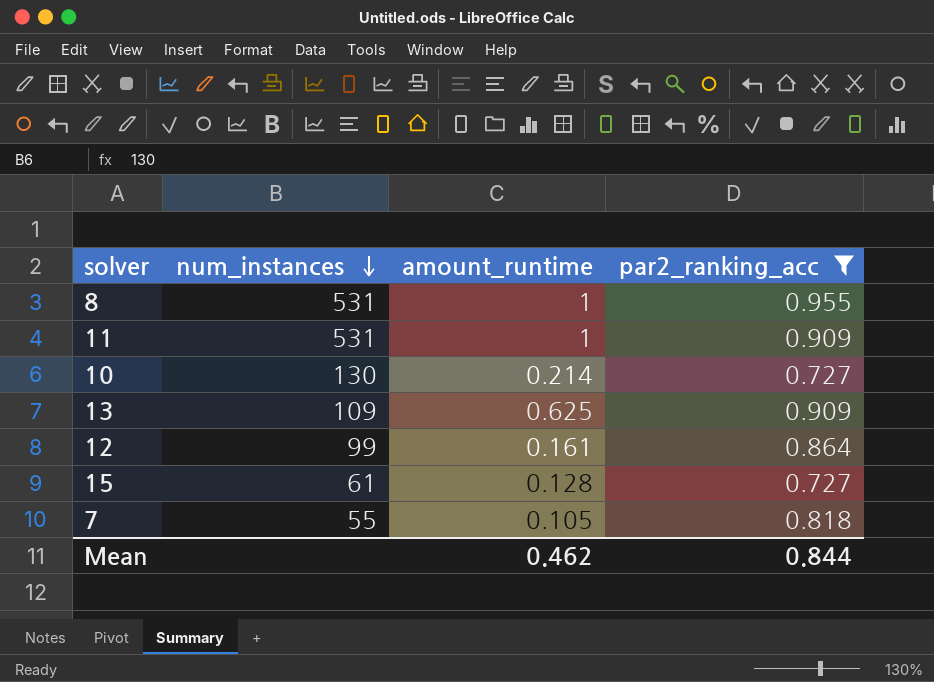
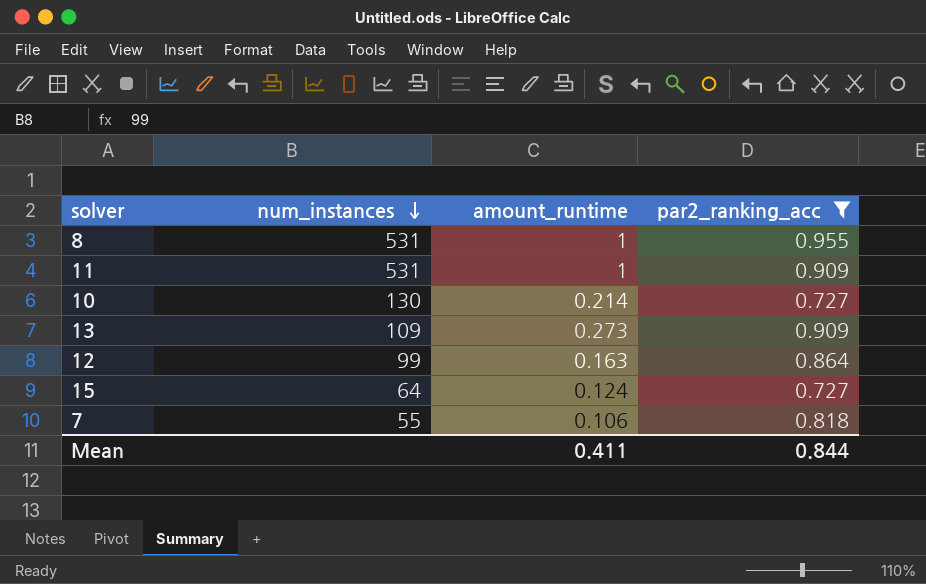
13 | amount_runtime: 0.625 -> 0.273
12 | amount_runtime: 0.161 -> 0.163
15 | num_instances: 61 -> 64
15 | amount_runtime: 0.128 -> 0.124
7 | amount_runtime: 0.105 -> 0.106
Mean | amount_runtime: 0.462 -> 0.411

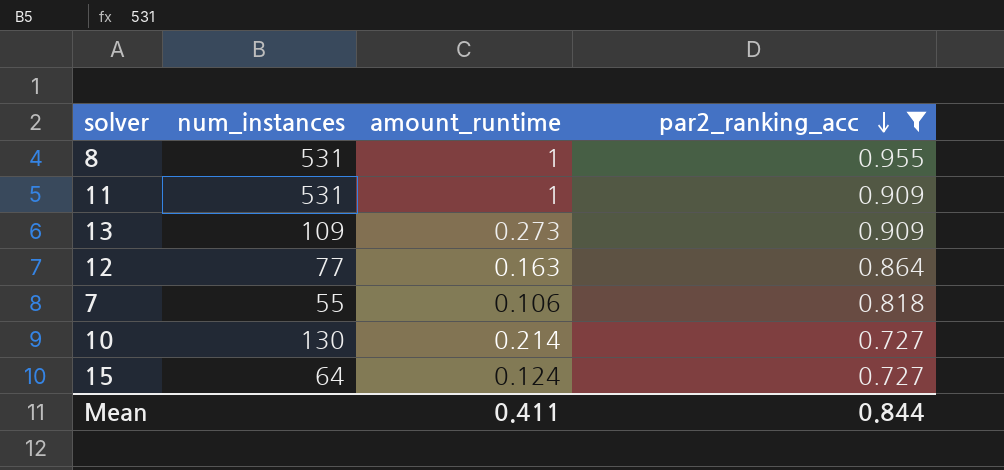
row order: num_instances descending -> par2_ranking_acc descending
12 | num_instances: 99 -> 77

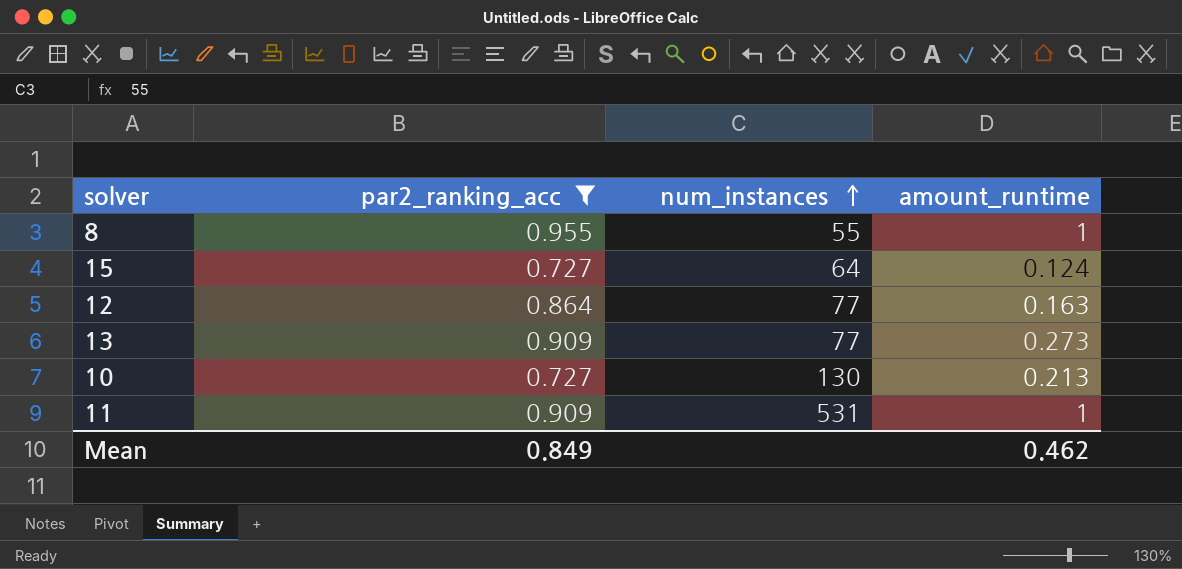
row order: par2_ranking_acc descending -> num_instances ascending
column par2_ranking_acc | position: 4 -> 2
row 7: 55 | 0.106 | 0.818 -> none
8 | num_instances: 531 -> 55
13 | num_instances: 109 -> 77
10 | amount_runtime: 0.214 -> 0.213
Mean | par2_ranking_acc: 0.844 -> 0.849
Mean | amount_runtime: 0.411 -> 0.462

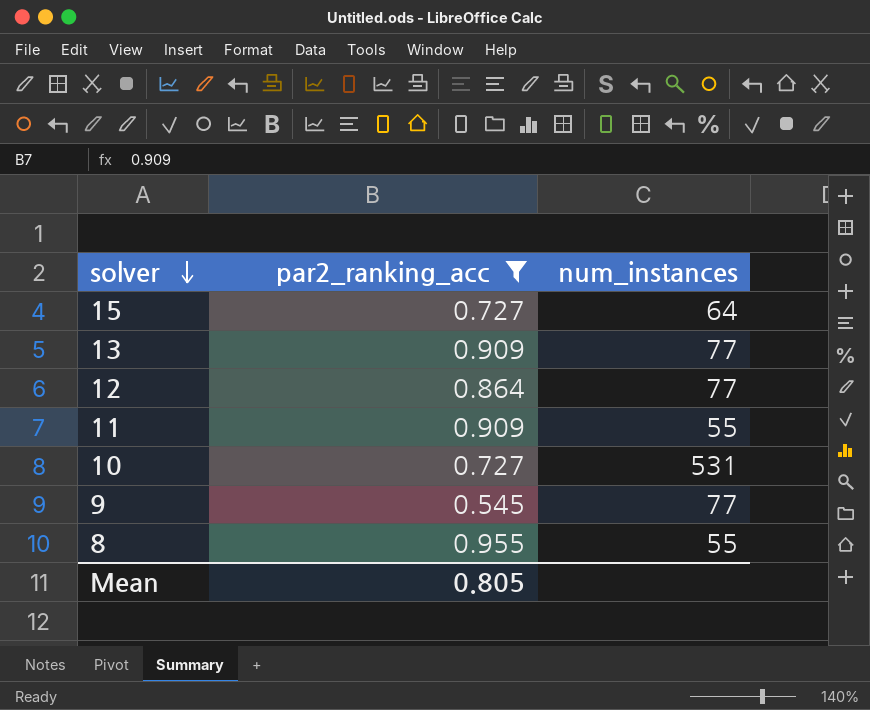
row order: num_instances ascending -> solver descending
column amount_runtime | position: 4 -> none
11 | num_instances: 531 -> 55
10 | num_instances: 130 -> 531
row 9: none -> 0.545 | 77
Mean | par2_ranking_acc: 0.849 -> 0.805

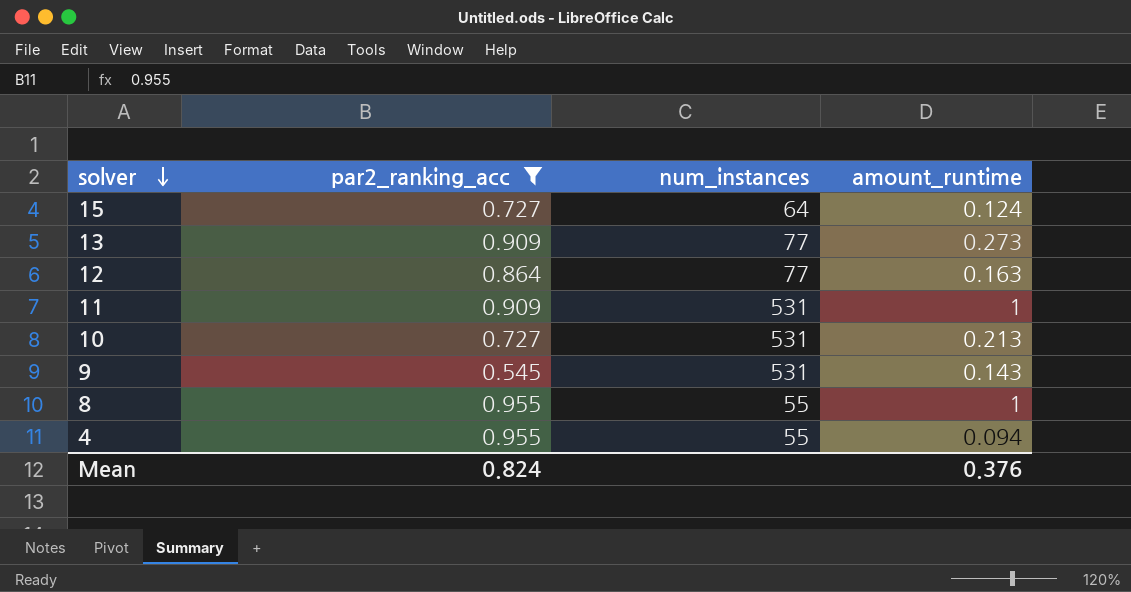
column amount_runtime | position: none -> 4
11 | num_instances: 55 -> 531
9 | num_instances: 77 -> 531
row 4: none -> 0.955 | 55 | 0.094
Mean | par2_ranking_acc: 0.805 -> 0.824

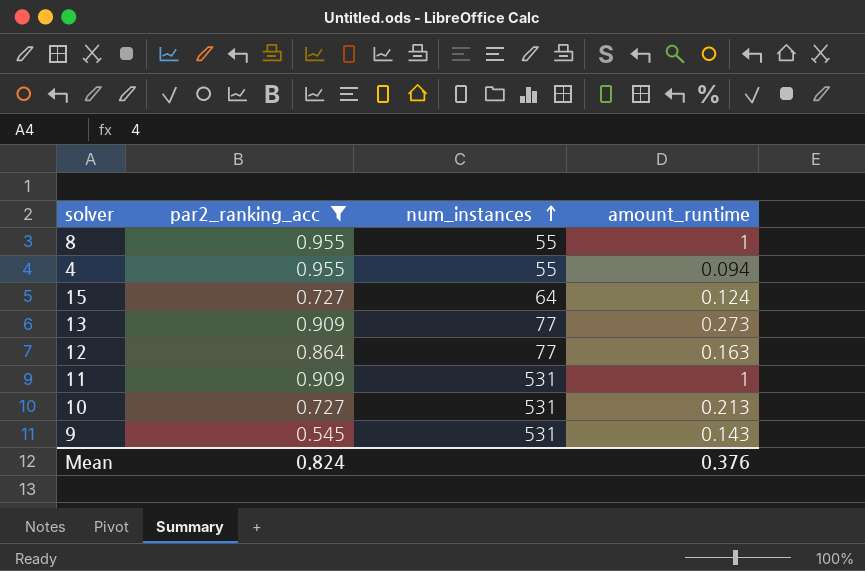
row order: solver descending -> num_instances ascending

